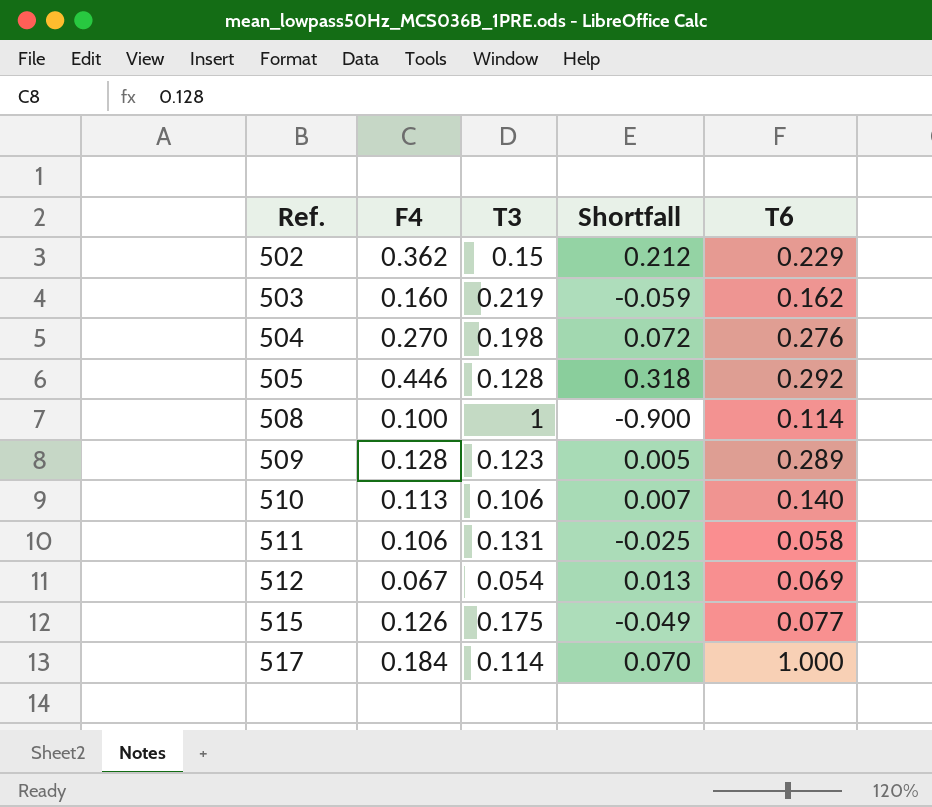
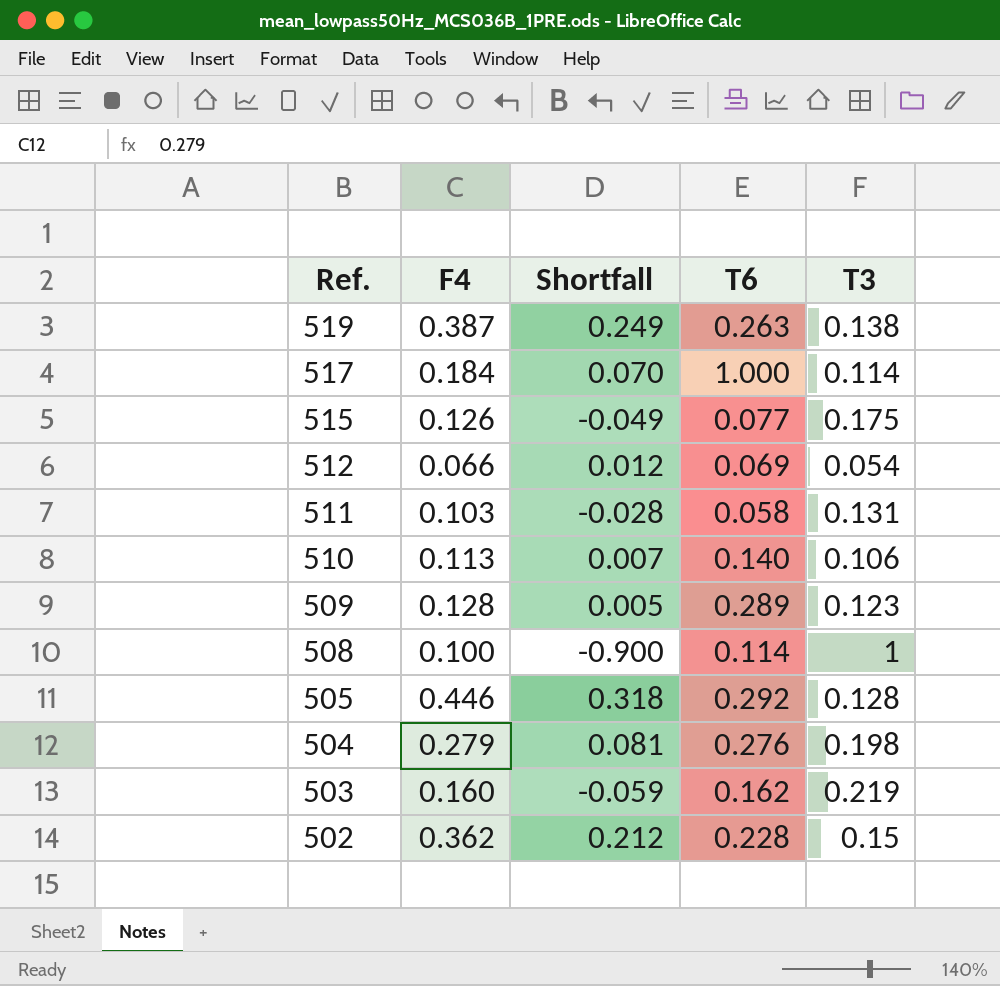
row order: Ref. ascending -> Ref. descending
column T3 | position: 3 -> 5
row 519: none -> 0.387 | 0.249 | 0.263 | 0.138
512 | F4: 0.067 -> 0.066
512 | Shortfall: 0.013 -> 0.012
511 | F4: 0.106 -> 0.103
511 | Shortfall: -0.025 -> -0.028
504 | F4: 0.270 -> 0.279
504 | Shortfall: 0.072 -> 0.081
502 | T6: 0.229 -> 0.228

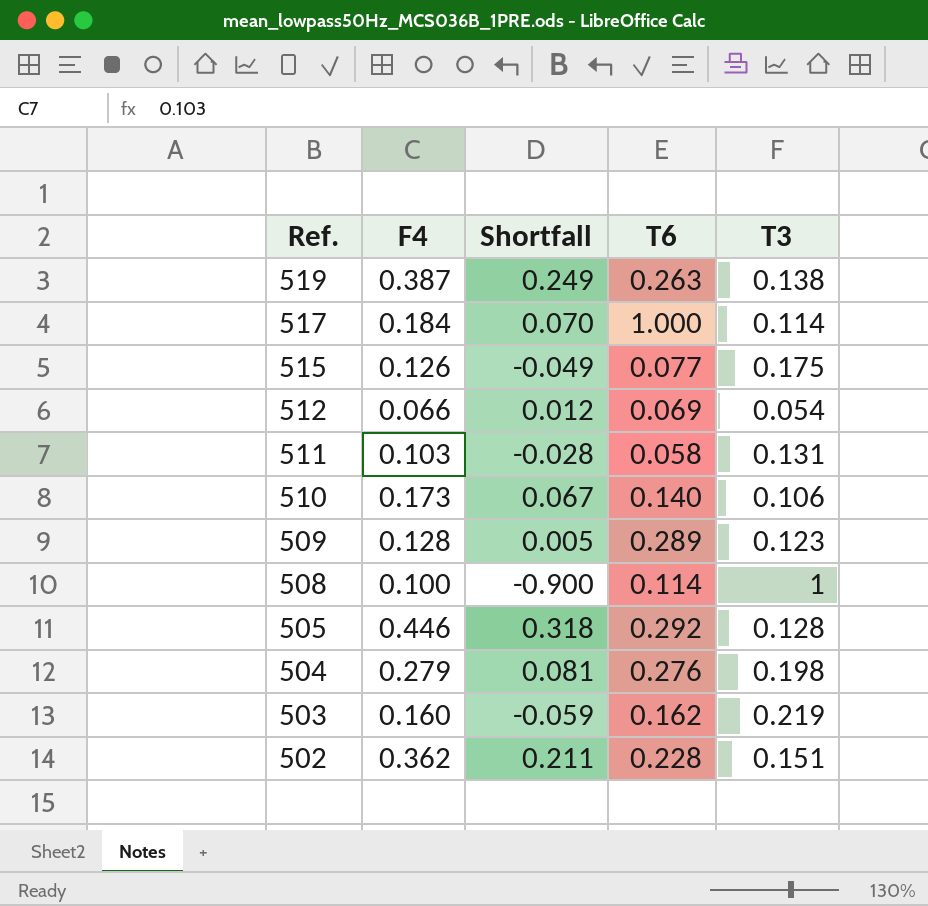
510 | F4: 0.113 -> 0.173
510 | Shortfall: 0.007 -> 0.067
502 | Shortfall: 0.212 -> 0.211
502 | T3: 0.15 -> 0.151

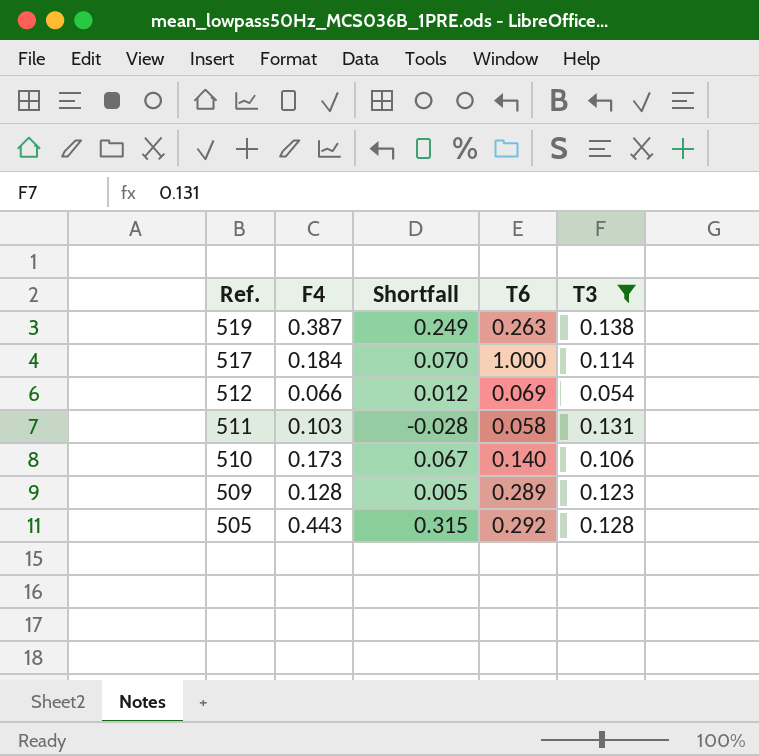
filter: none -> T3 <= 0.138
505 | F4: 0.446 -> 0.443
505 | Shortfall: 0.318 -> 0.315

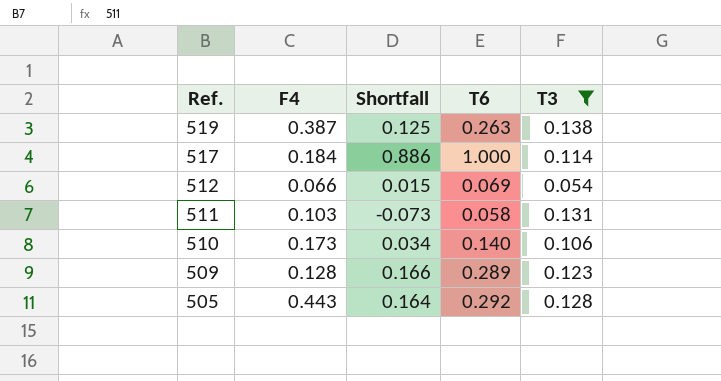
column Shortfall | formula: [F4] - [T3] -> [T6] - [T3]

